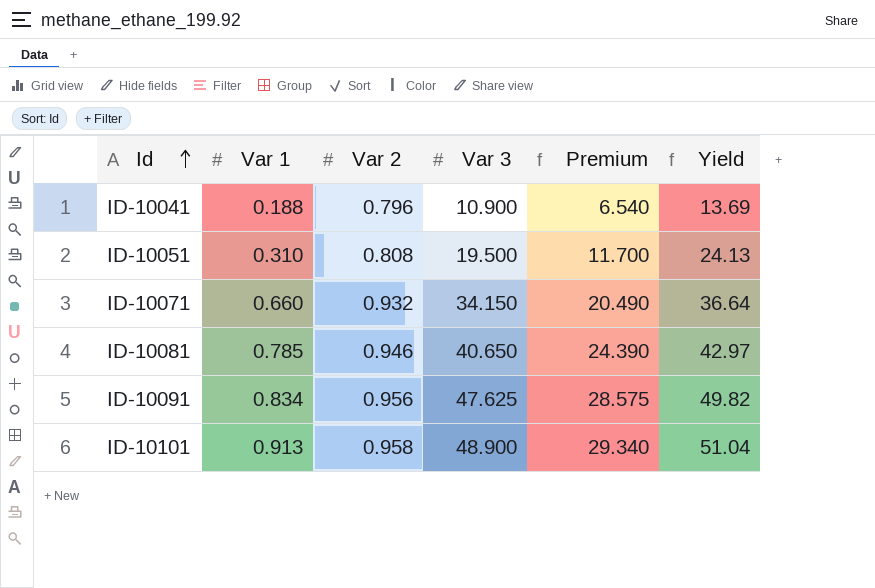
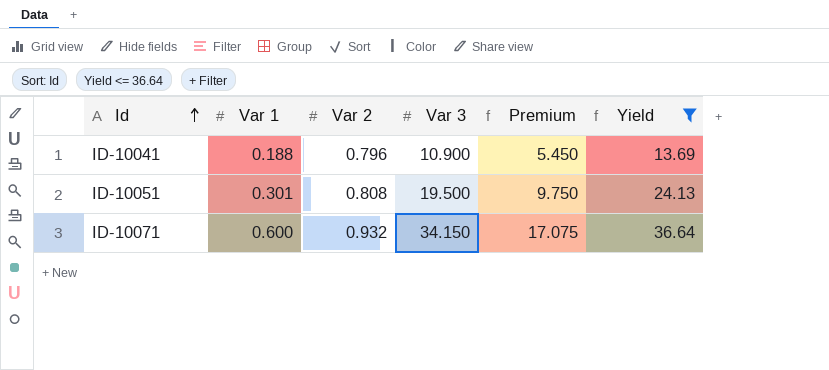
filter: none -> Yield <= 36.64
column Premium | formula: [Var 3] * 0.6 -> [Var 3] * 0.5
ID-10051 | Var 1: 0.310 -> 0.301
ID-10071 | Var 1: 0.660 -> 0.600

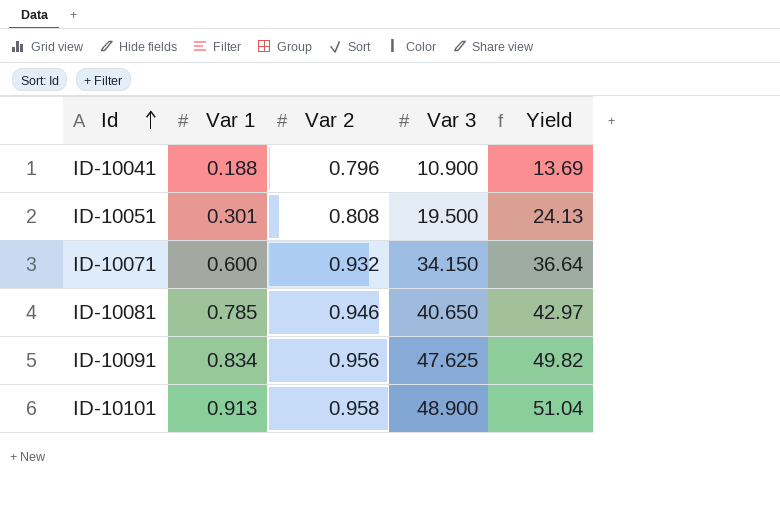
filter: Yield <= 36.64 -> none
column Premium | formula: [Var 3] * 0.5 -> none

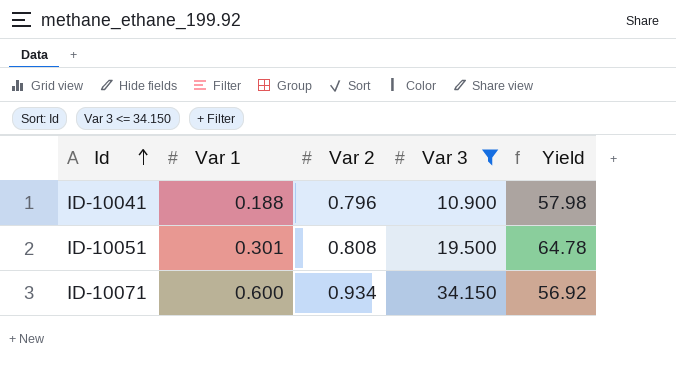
filter: none -> Var 3 <= 34.150
column Yield | formula: [Var 3] / [Var 2] -> [Var 3] / [Var 1]
ID-10071 | Var 2: 0.932 -> 0.934

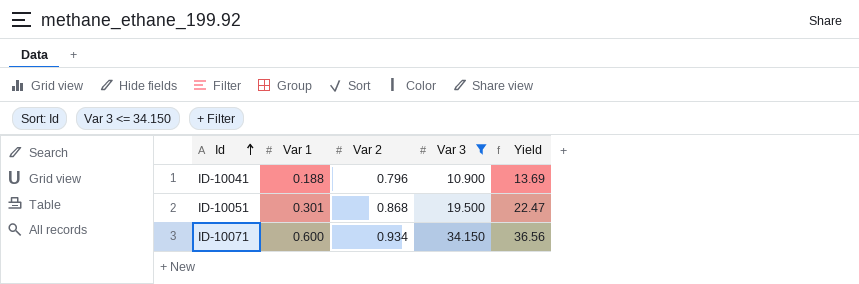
column Yield | formula: [Var 3] / [Var 1] -> [Var 3] / [Var 2]
ID-10051 | Var 2: 0.808 -> 0.868

